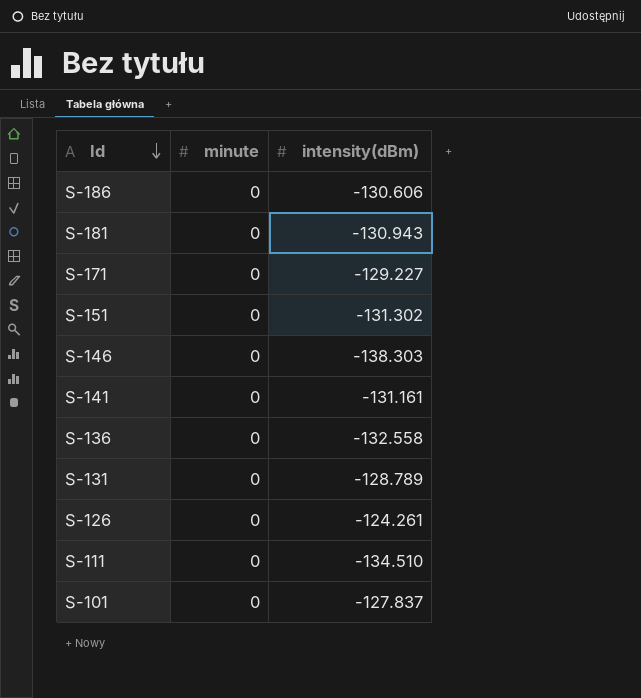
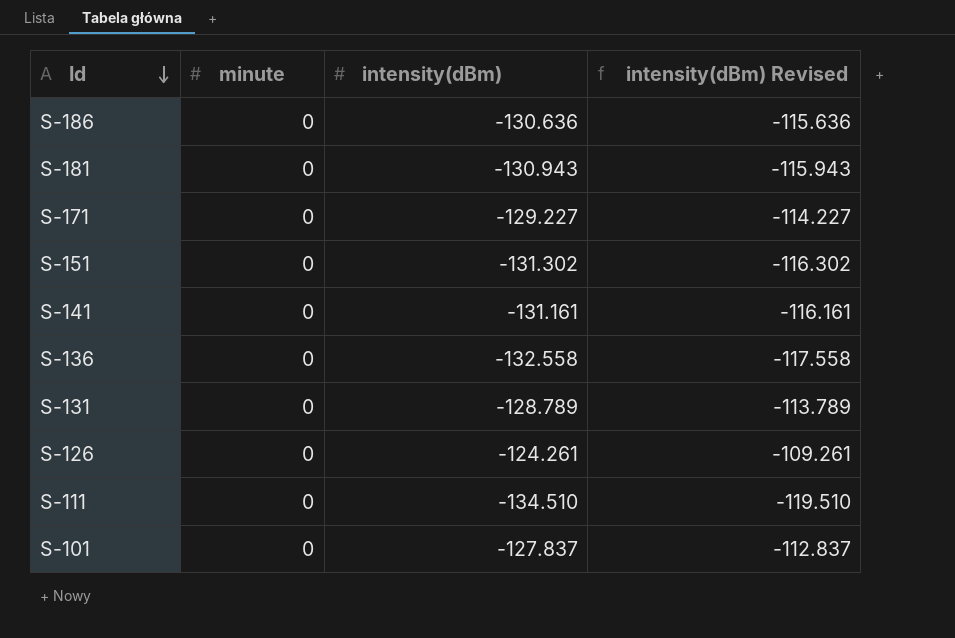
column intensity(dBm) Revised | formula: none -> [intensity(dBm)] + 15
row S-146: 0 | -138.303 -> none
S-186 | intensity(dBm): -130.606 -> -130.636

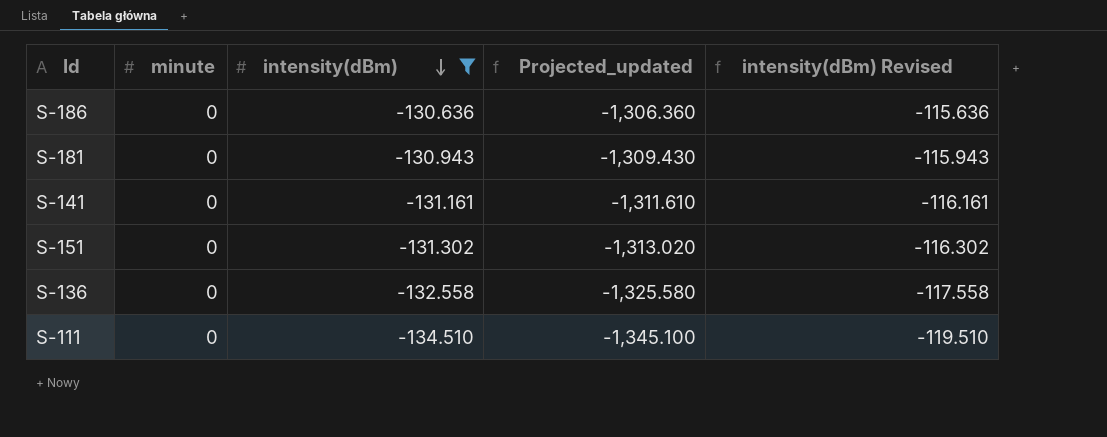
filter: none -> intensity(dBm) <= -130.636
row order: Id descending -> intensity(dBm) descending
column Projected_updated | formula: none -> [intensity(dBm)] * 10

